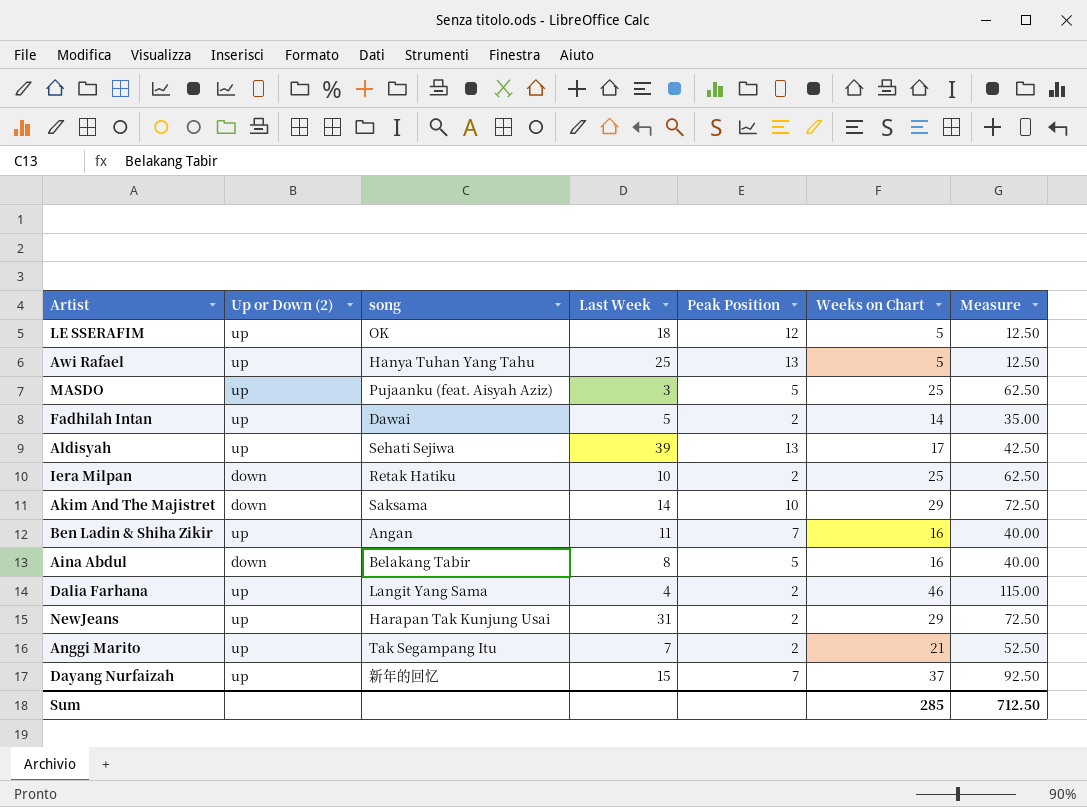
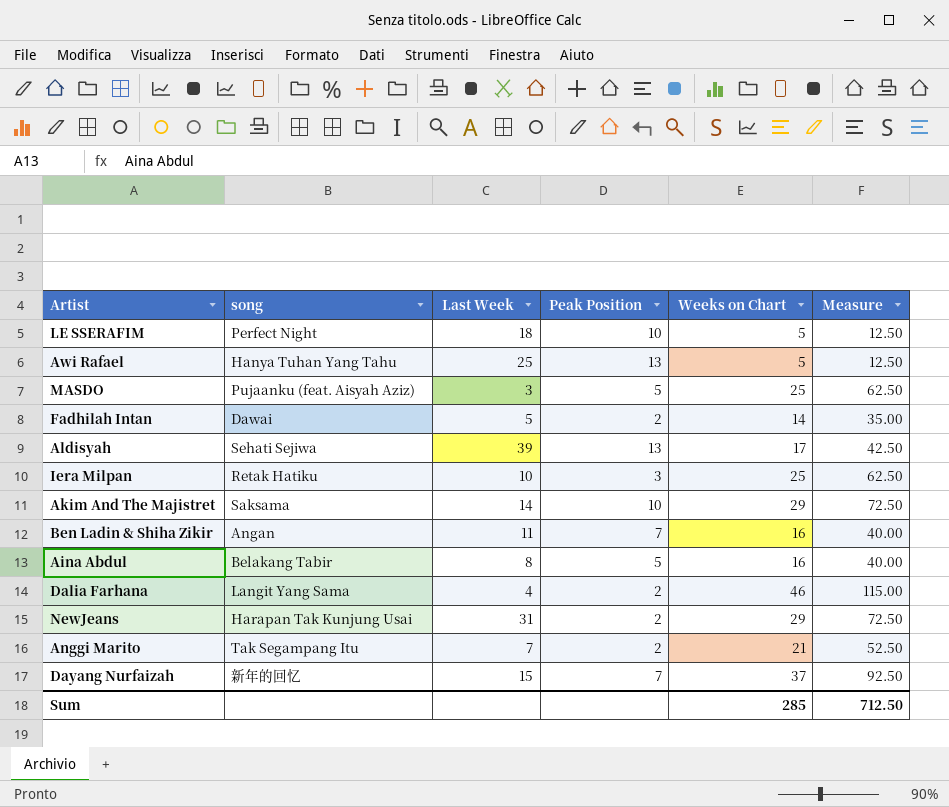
column Up or Down (2) | position: 2 -> none
LE SSERAFIM | song: OK -> Perfect Night
LE SSERAFIM | Peak Position: 12 -> 10
Iera Milpan | Peak Position: 2 -> 3

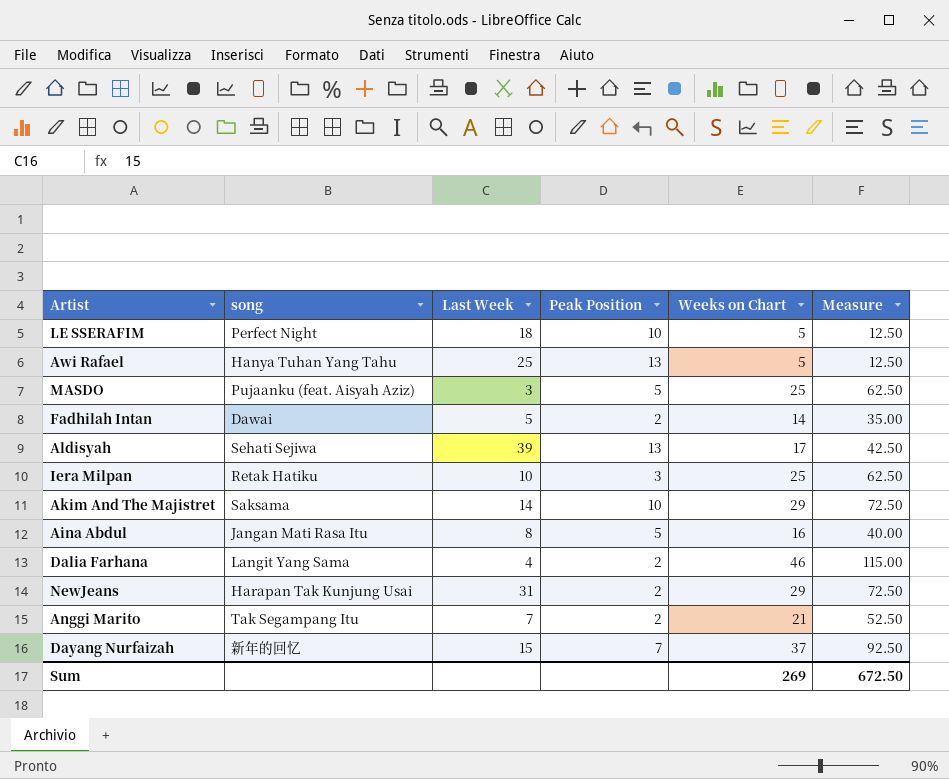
row Ben Ladin & Shiha Zikir: Angan | 11 | 7 | 16 | 40.00 -> none
Aina Abdul | song: Belakang Tabir -> Jangan Mati Rasa Itu
Sum | Weeks on Chart: 285 -> 269
Sum | Measure: 712.50 -> 672.50

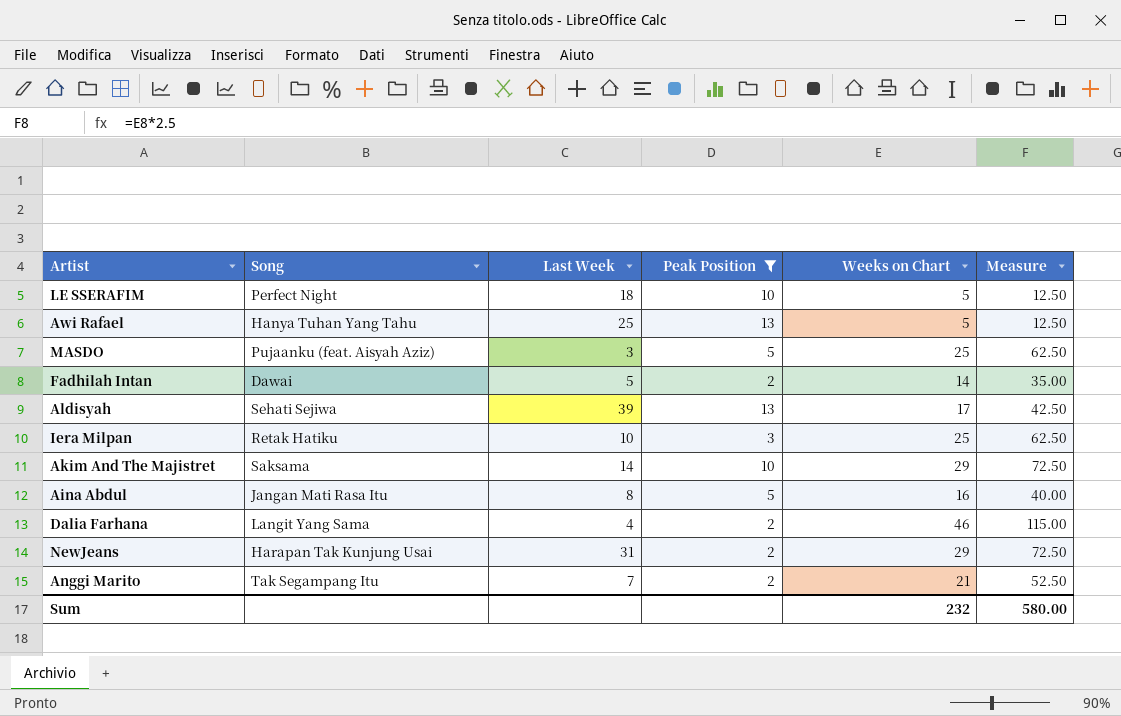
filter: none -> Peak Position != 7
column name: song -> Song
Sum | Weeks on Chart: 269 -> 232
Sum | Measure: 672.50 -> 580.00

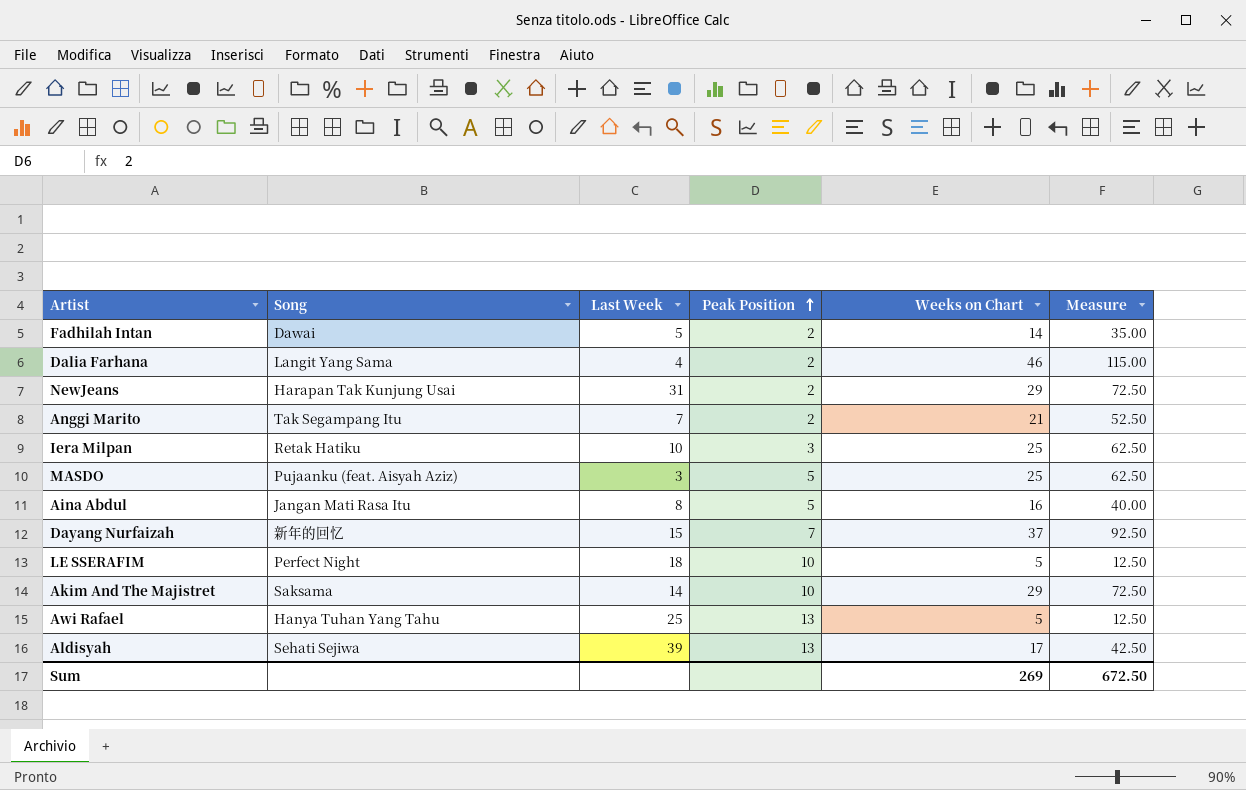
filter: Peak Position != 7 -> none
row order: none -> Peak Position ascending
Sum | Weeks on Chart: 232 -> 269
Sum | Measure: 580.00 -> 672.50

